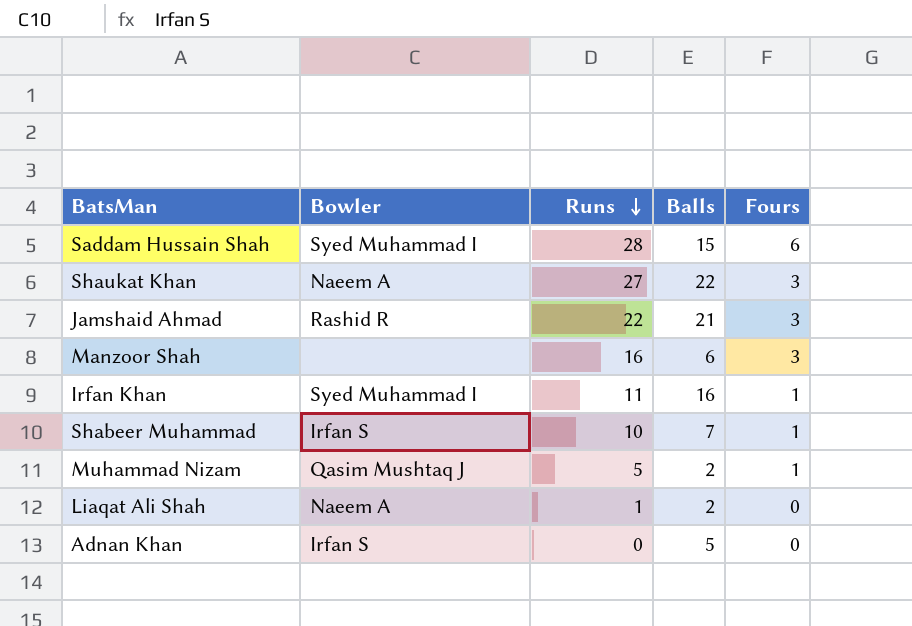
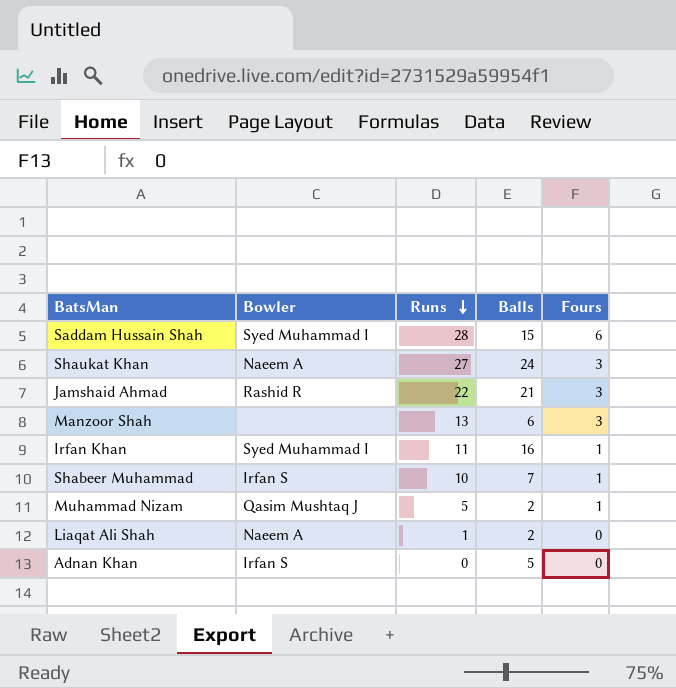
Shaukat Khan | Balls: 22 -> 24
Manzoor Shah | Runs: 16 -> 13

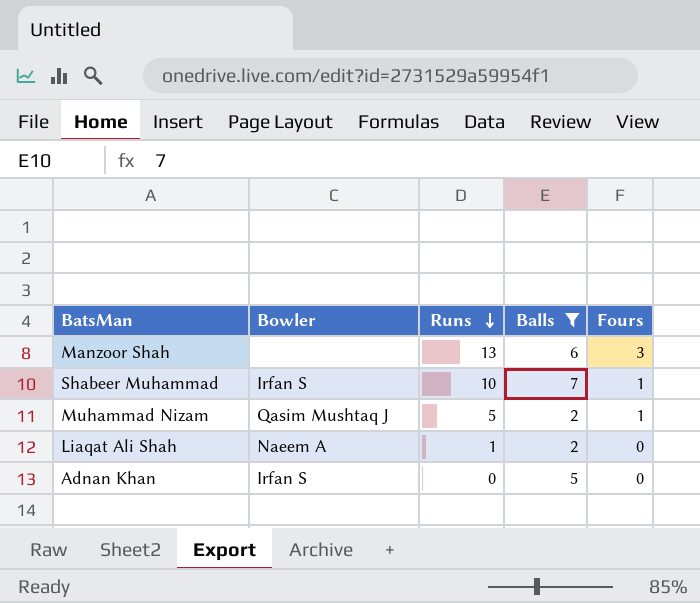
filter: none -> Balls <= 7

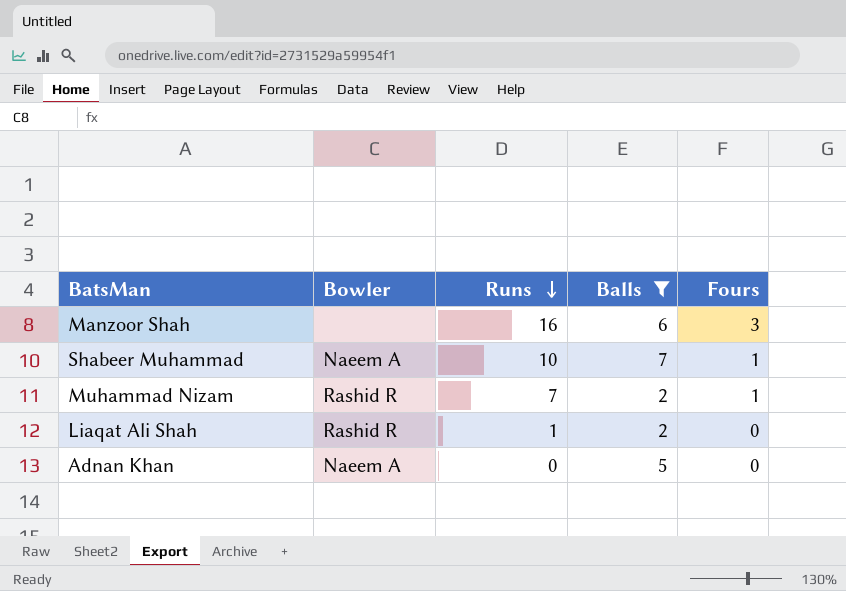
Manzoor Shah | Runs: 13 -> 16
Shabeer Muhammad | Bowler: Irfan S -> Naeem A
Muhammad Nizam | Bowler: Qasim Mushtaq J -> Rashid R
Muhammad Nizam | Runs: 5 -> 7
Liaqat Ali Shah | Bowler: Naeem A -> Rashid R
Adnan Khan | Bowler: Irfan S -> Naeem A

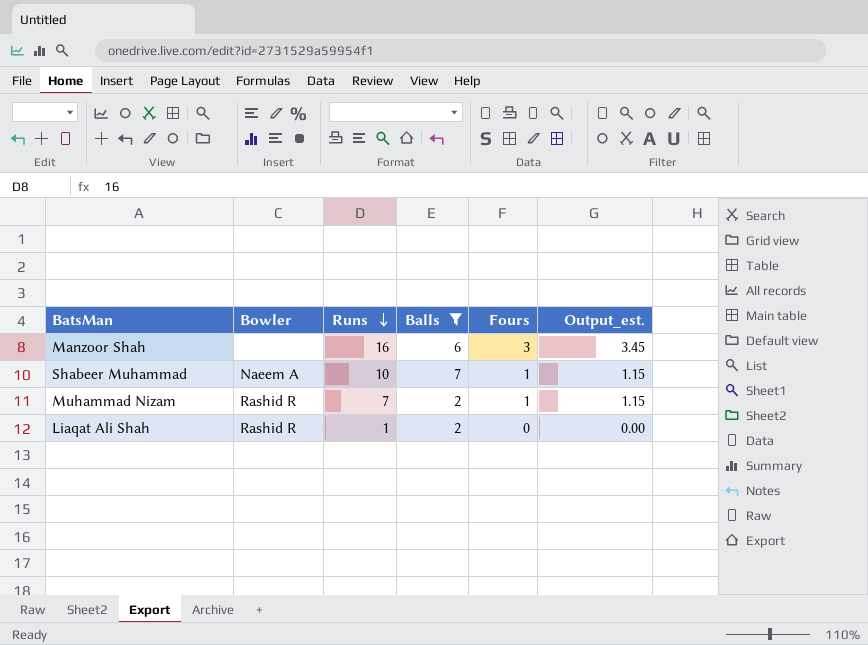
column Output_est. | formula: none -> [Fours] * 1.15
row Adnan Khan: Naeem A | 0 | 5 | 0 -> none

